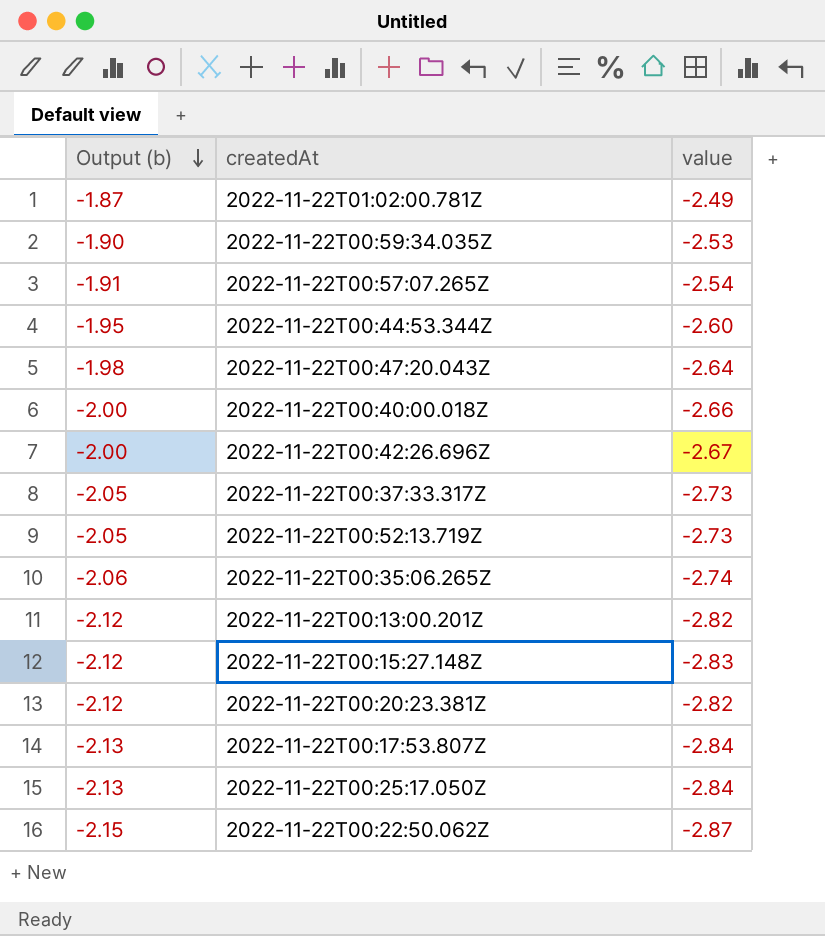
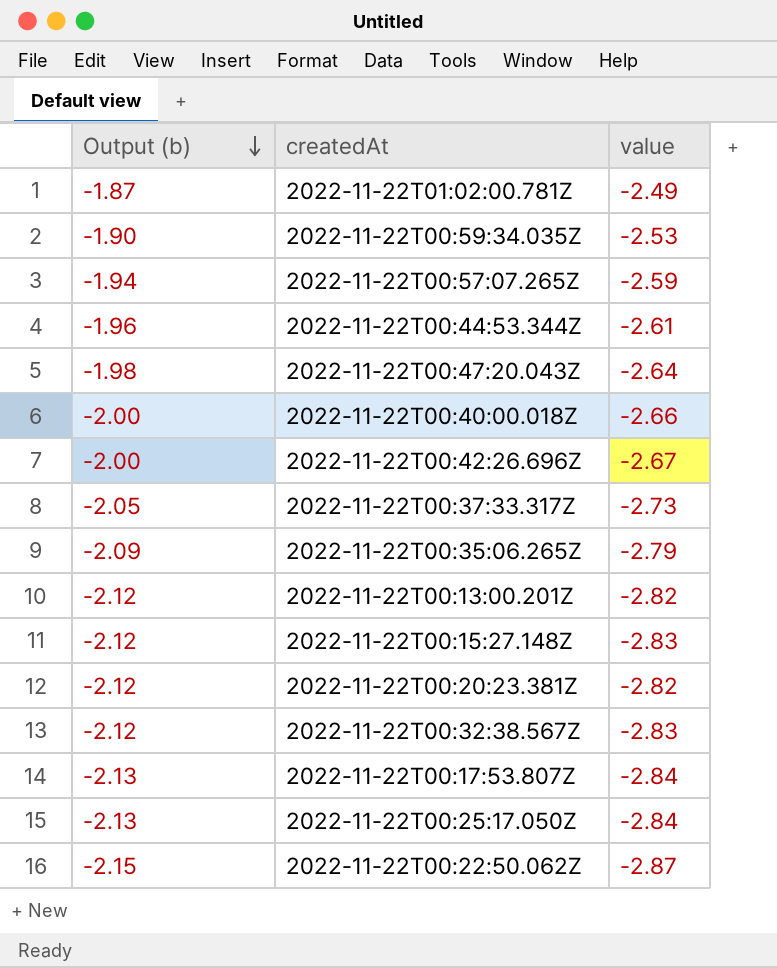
row 2022-11-22T00:52:13.719Z: -2.05 | -2.73 -> none
2022-11-22T00:57:07.265Z | Output (b): -1.91 -> -1.94
2022-11-22T00:57:07.265Z | value: -2.54 -> -2.59
2022-11-22T00:44:53.344Z | Output (b): -1.95 -> -1.96
2022-11-22T00:44:53.344Z | value: -2.60 -> -2.61
2022-11-22T00:35:06.265Z | Output (b): -2.06 -> -2.09
2022-11-22T00:35:06.265Z | value: -2.74 -> -2.79
row 2022-11-22T00:32:38.567Z: none -> -2.12 | -2.83

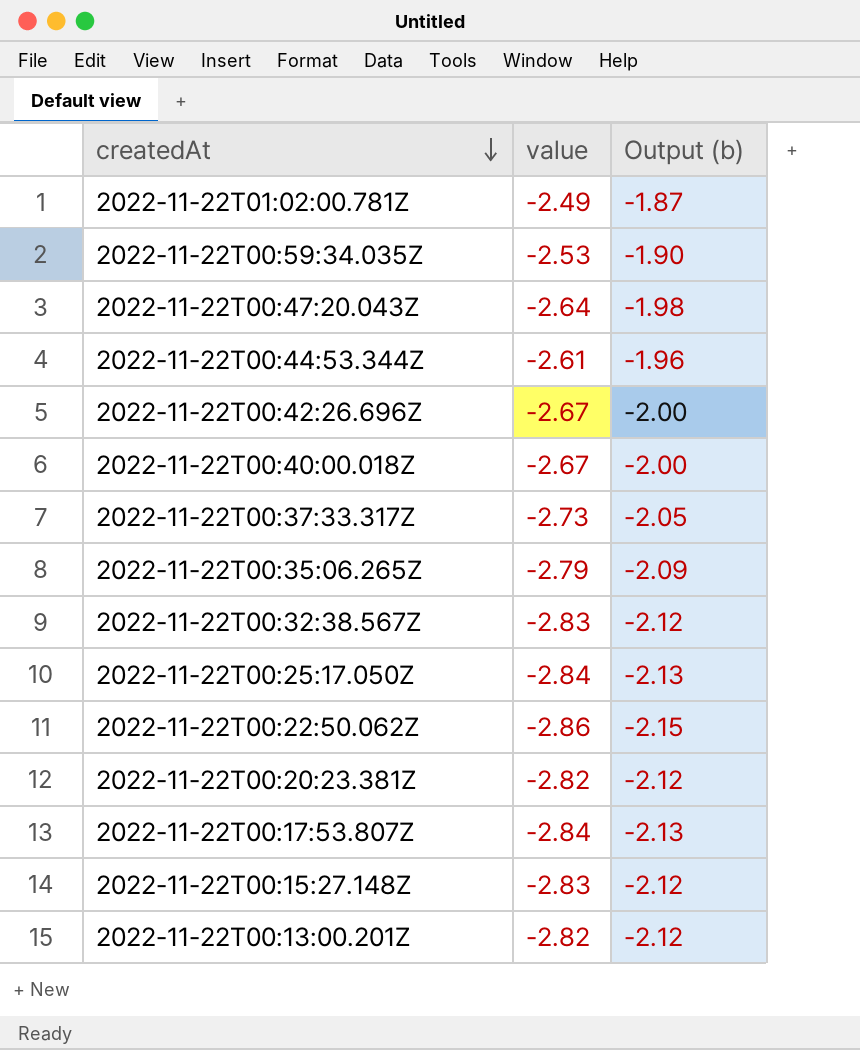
row order: Output (b) descending -> createdAt descending
column Output (b) | position: 1 -> 3
row 2022-11-22T00:57:07.265Z: -1.94 | -2.59 -> none
2022-11-22T00:40:00.018Z | value: -2.66 -> -2.67
2022-11-22T00:22:50.062Z | value: -2.87 -> -2.86

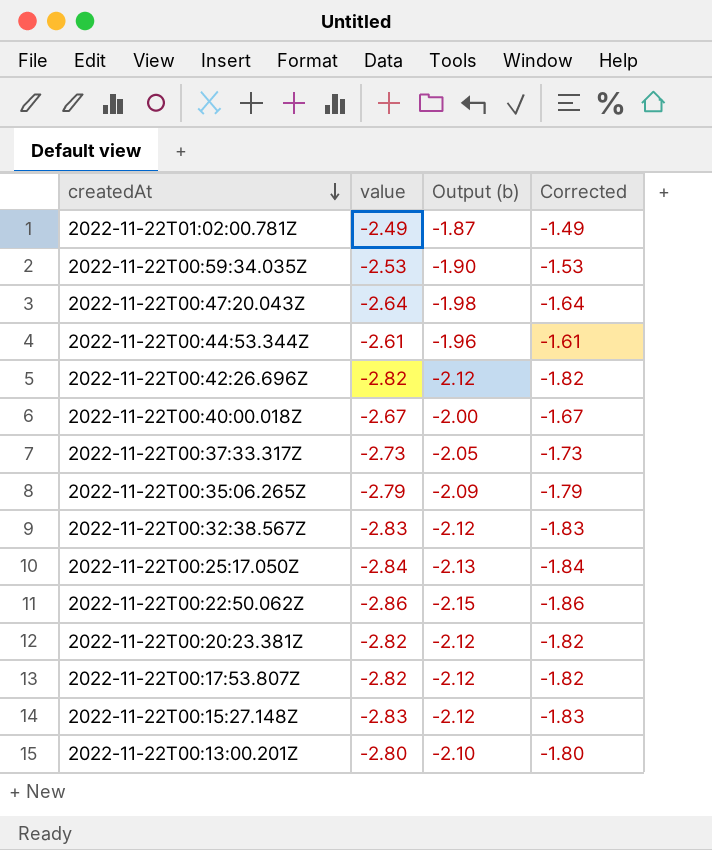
column Corrected | formula: none -> [value] + 1
2022-11-22T00:42:26.696Z | value: -2.67 -> -2.82
2022-11-22T00:42:26.696Z | Output (b): -2.00 -> -2.12
2022-11-22T00:17:53.807Z | value: -2.84 -> -2.82
2022-11-22T00:17:53.807Z | Output (b): -2.13 -> -2.12
2022-11-22T00:13:00.201Z | value: -2.82 -> -2.80
2022-11-22T00:13:00.201Z | Output (b): -2.12 -> -2.10

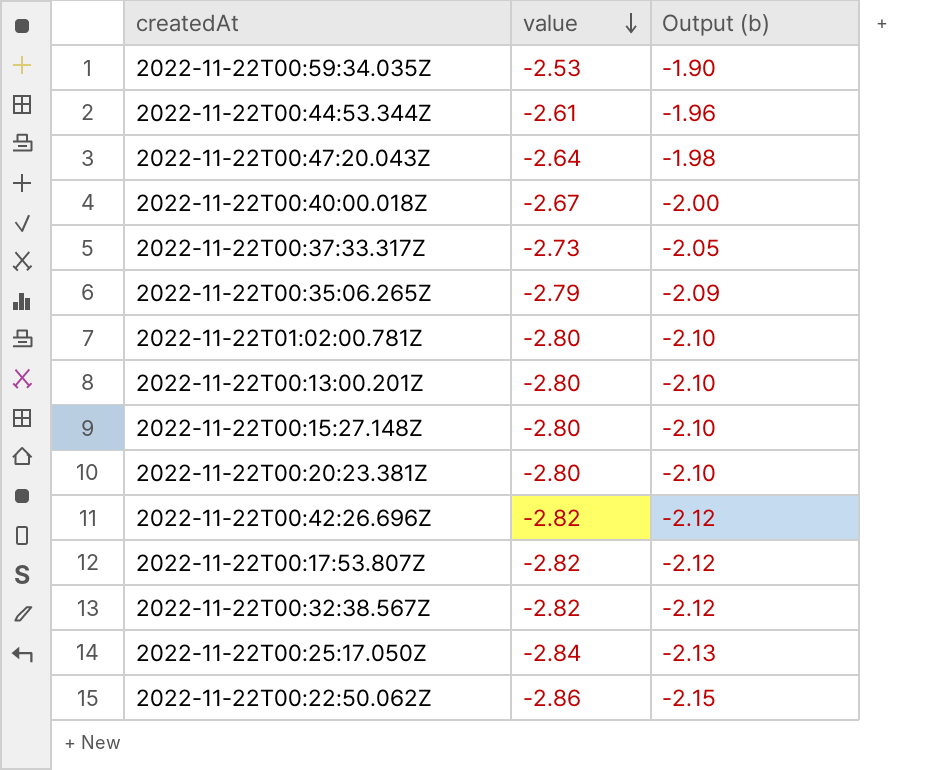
row order: createdAt descending -> value descending
column Corrected | formula: [value] + 1 -> none
2022-11-22T01:02:00.781Z | value: -2.49 -> -2.80
2022-11-22T01:02:00.781Z | Output (b): -1.87 -> -2.10
2022-11-22T00:15:27.148Z | value: -2.83 -> -2.80
2022-11-22T00:15:27.148Z | Output (b): -2.12 -> -2.10
2022-11-22T00:20:23.381Z | value: -2.82 -> -2.80
2022-11-22T00:20:23.381Z | Output (b): -2.12 -> -2.10
2022-11-22T00:32:38.567Z | value: -2.83 -> -2.82

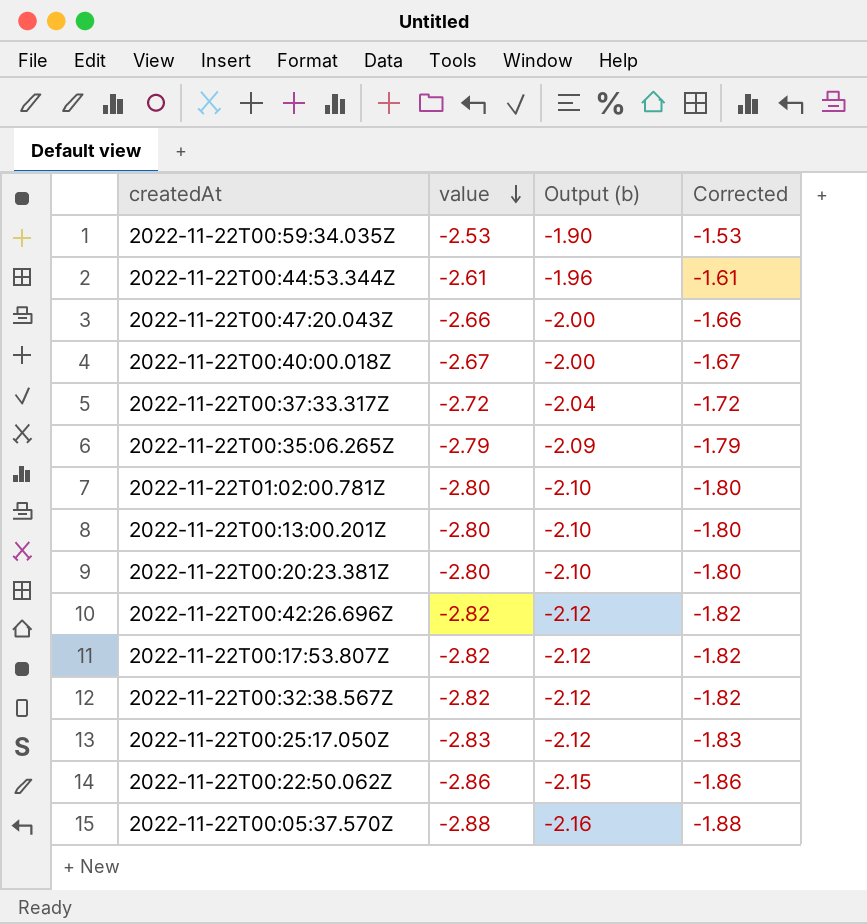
column Corrected | formula: none -> [value] + 1
row 2022-11-22T00:15:27.148Z: -2.80 | -2.10 -> none
2022-11-22T00:47:20.043Z | value: -2.64 -> -2.66
2022-11-22T00:47:20.043Z | Output (b): -1.98 -> -2.00
2022-11-22T00:37:33.317Z | value: -2.73 -> -2.72
2022-11-22T00:37:33.317Z | Output (b): -2.05 -> -2.04
2022-11-22T00:25:17.050Z | value: -2.84 -> -2.83
2022-11-22T00:25:17.050Z | Output (b): -2.13 -> -2.12
row 2022-11-22T00:05:37.570Z: none -> -2.88 | -2.16 | -1.88

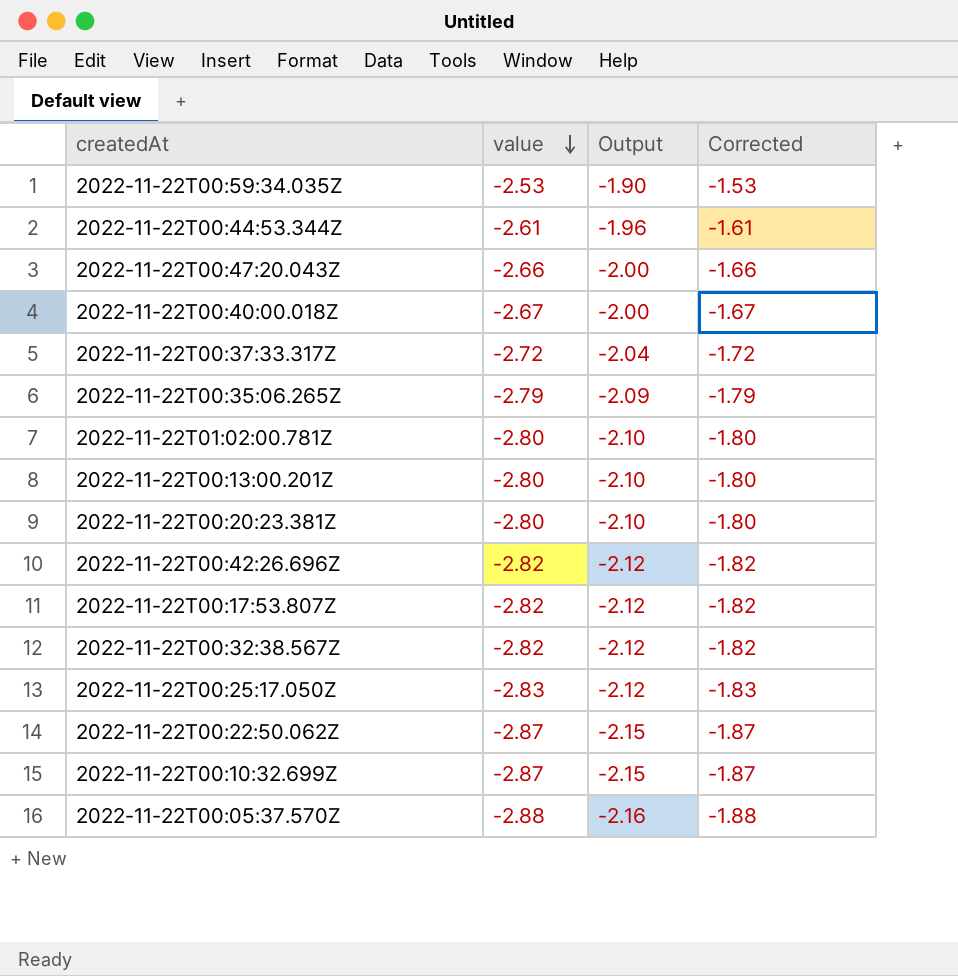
column name: Output (b) -> Output
2022-11-22T00:22:50.062Z | value: -2.86 -> -2.87
2022-11-22T00:22:50.062Z | Corrected: -1.86 -> -1.87
row 2022-11-22T00:10:32.699Z: none -> -2.87 | -2.15 | -1.87

